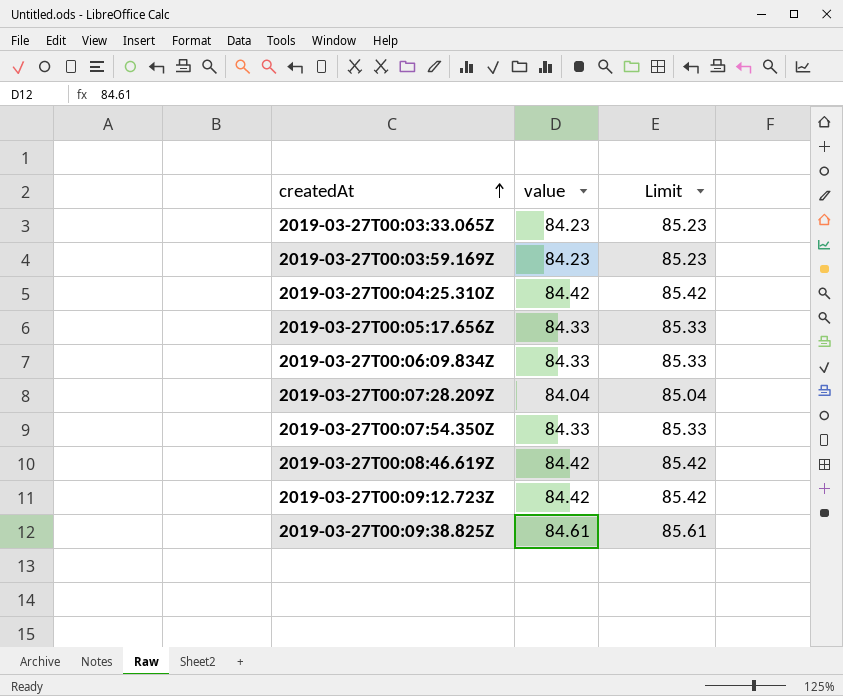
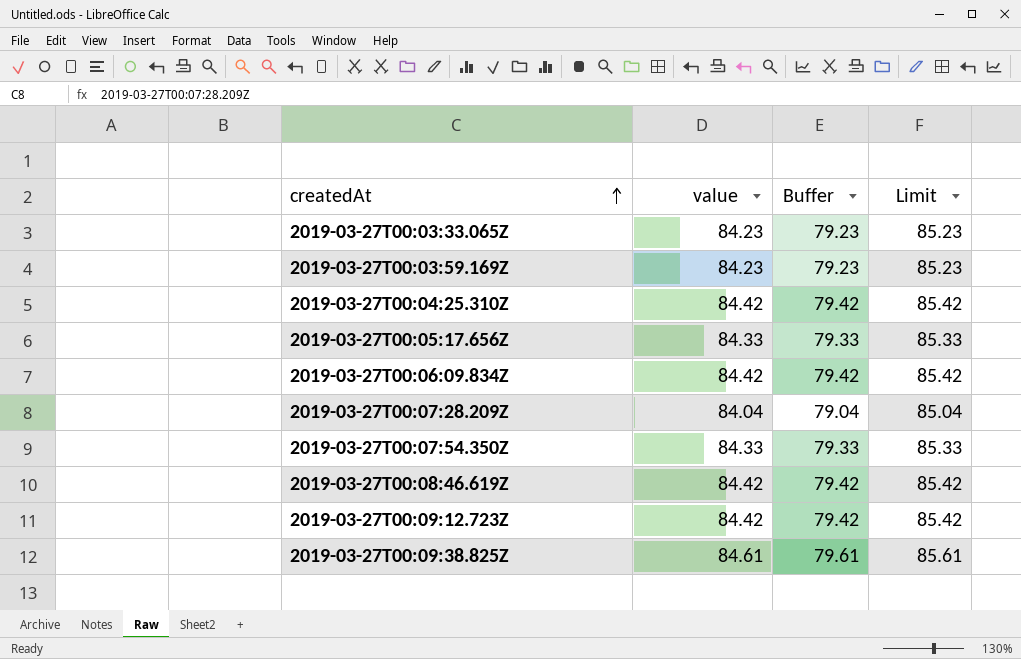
column Buffer | formula: none -> [value] - 5
2019-03-27T00:06:09.834Z | value: 84.33 -> 84.42
2019-03-27T00:06:09.834Z | Limit: 85.33 -> 85.42

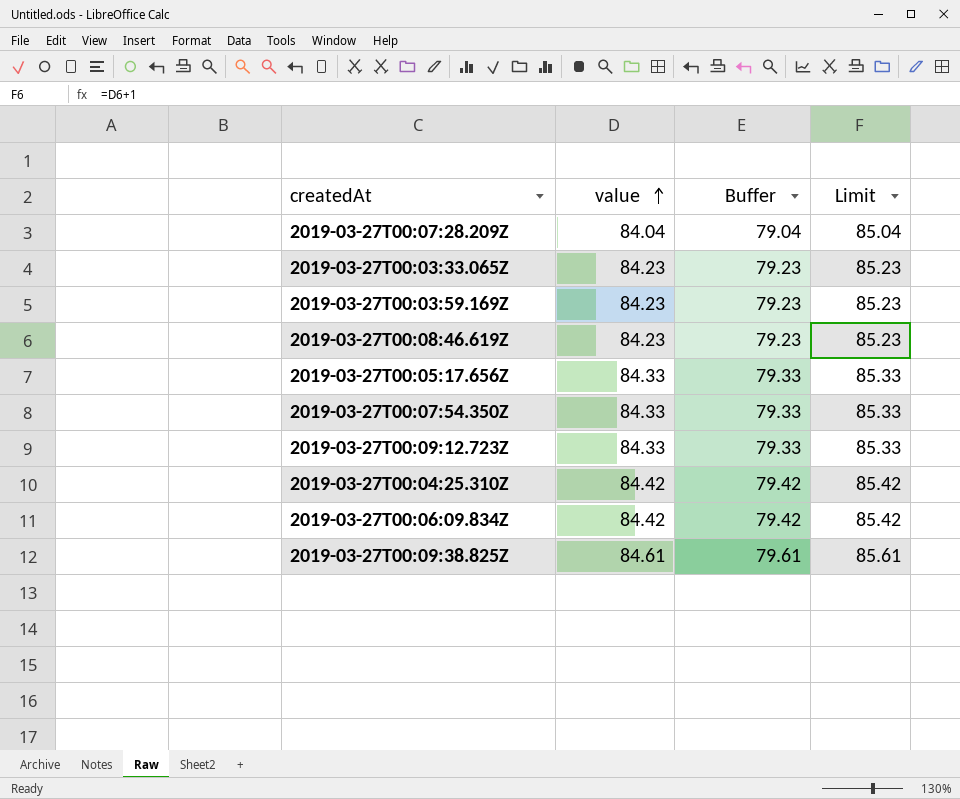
row order: createdAt ascending -> value ascending
2019-03-27T00:08:46.619Z | value: 84.42 -> 84.23
2019-03-27T00:08:46.619Z | Buffer: 79.42 -> 79.23
2019-03-27T00:08:46.619Z | Limit: 85.42 -> 85.23
2019-03-27T00:09:12.723Z | value: 84.42 -> 84.33
2019-03-27T00:09:12.723Z | Buffer: 79.42 -> 79.33
2019-03-27T00:09:12.723Z | Limit: 85.42 -> 85.33

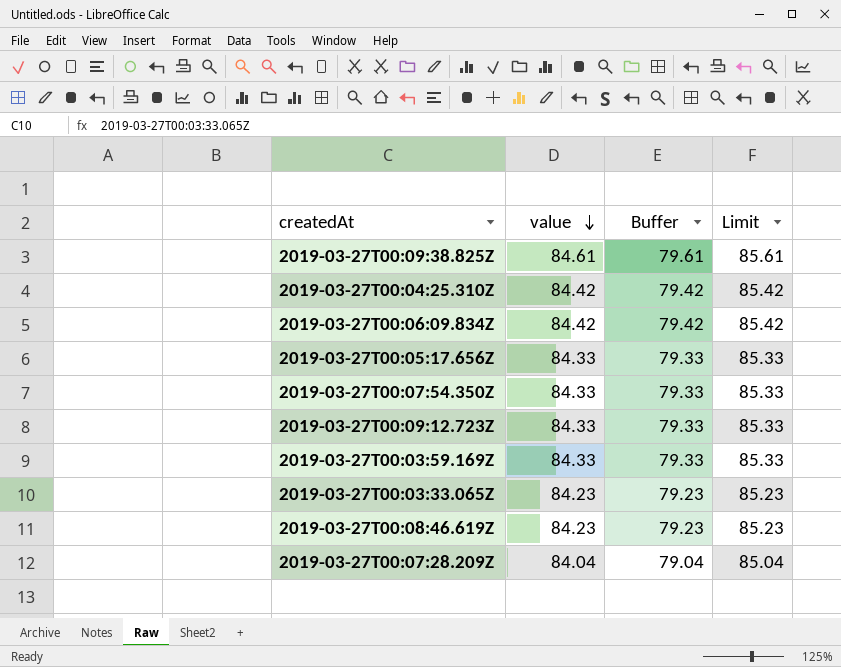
row order: value ascending -> value descending
2019-03-27T00:03:59.169Z | value: 84.23 -> 84.33
2019-03-27T00:03:59.169Z | Buffer: 79.23 -> 79.33
2019-03-27T00:03:59.169Z | Limit: 85.23 -> 85.33

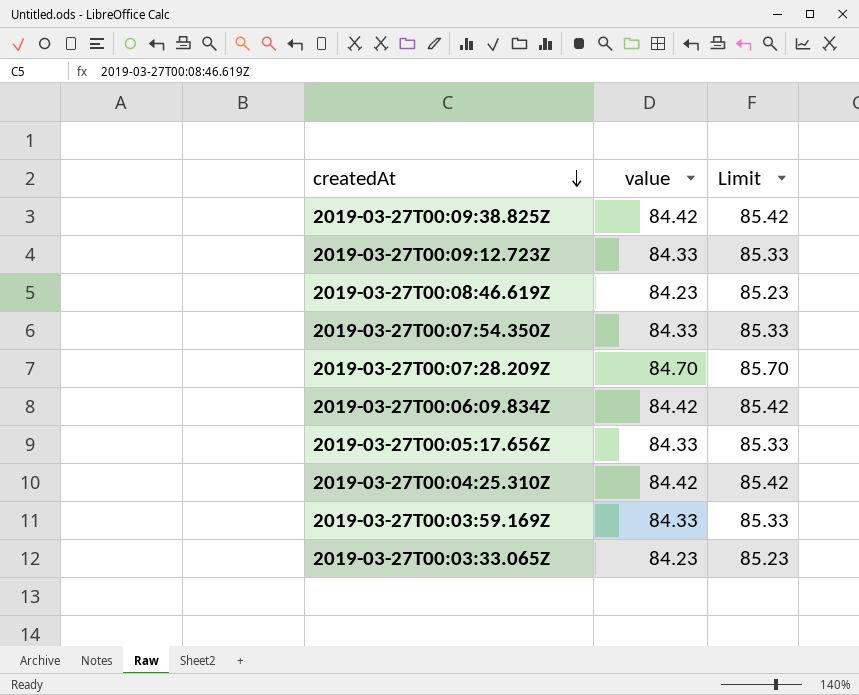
row order: value descending -> createdAt descending
column Buffer | formula: [value] - 5 -> none
2019-03-27T00:09:38.825Z | value: 84.61 -> 84.42
2019-03-27T00:09:38.825Z | Limit: 85.61 -> 85.42
2019-03-27T00:07:28.209Z | value: 84.04 -> 84.70
2019-03-27T00:07:28.209Z | Limit: 85.04 -> 85.70

